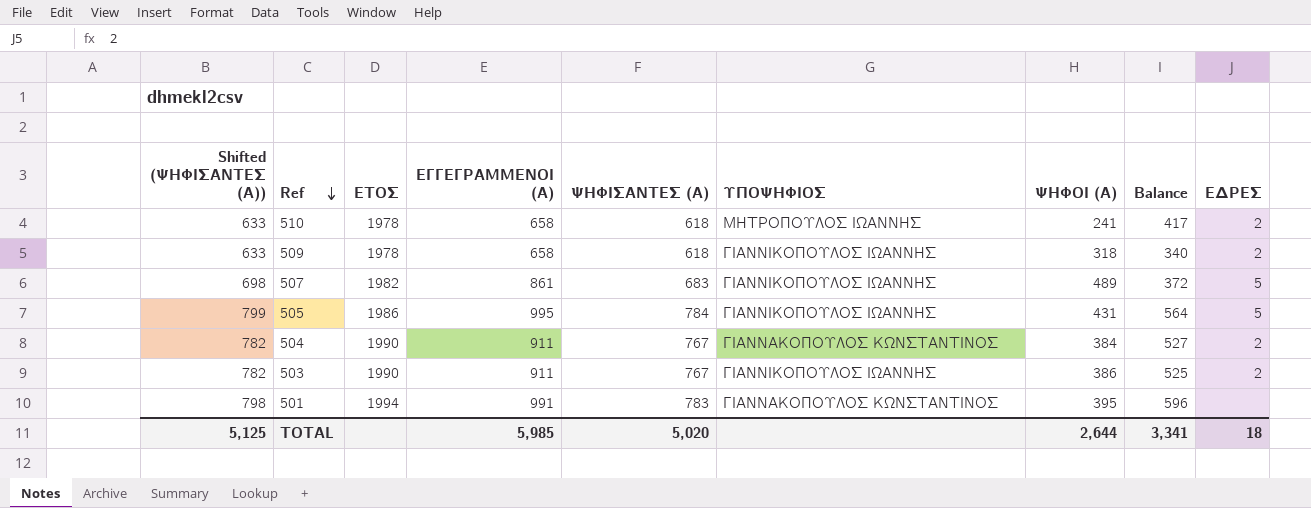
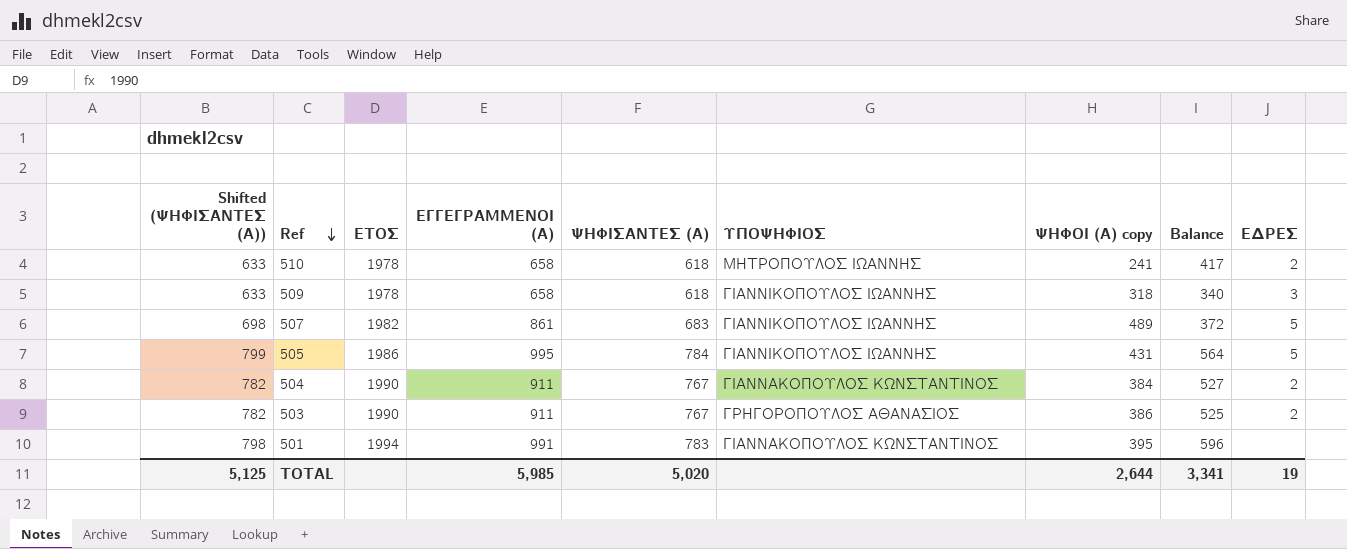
column name: ΨΗΦΟΙ (Α) -> ΨΗΦΟΙ (Α) copy
509 | ΕΔΡΕΣ: 2 -> 3
503 | ΥΠΟΨΗΦΙΟΣ: ΓΙΑΝΝΙΚΟΠΟΥΛΟΣ ΙΩΑΝΝΗΣ -> ΓΡΗΓΟΡΟΠΟΥΛΟΣ ΑΘΑΝΑΣΙΟΣ
TOTAL | ΕΔΡΕΣ: 18 -> 19

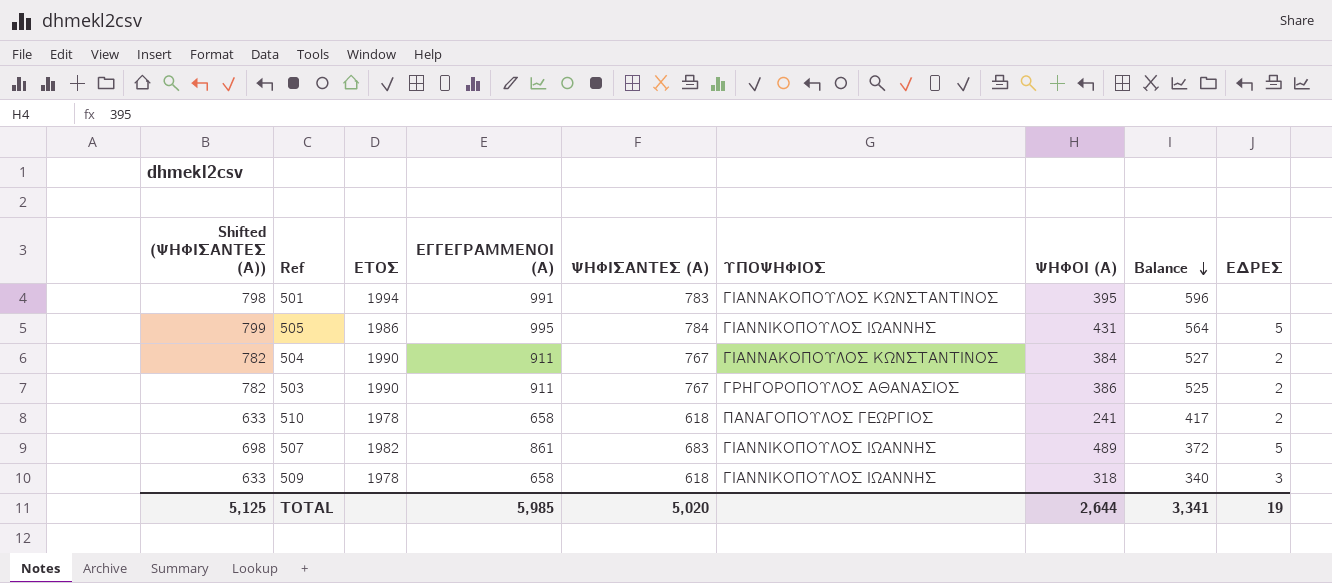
row order: Ref descending -> Balance descending
column name: ΨΗΦΟΙ (Α) copy -> ΨΗΦΟΙ (Α)
510 | ΥΠΟΨΗΦΙΟΣ: ΜΗΤΡΟΠΟΥΛΟΣ ΙΩΑΝΝΗΣ -> ΠΑΝΑΓΟΠΟΥΛΟΣ ΓΕΩΡΓΙΟΣ

